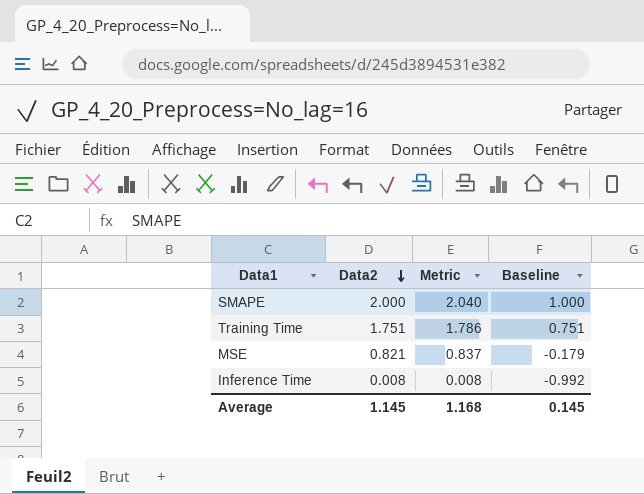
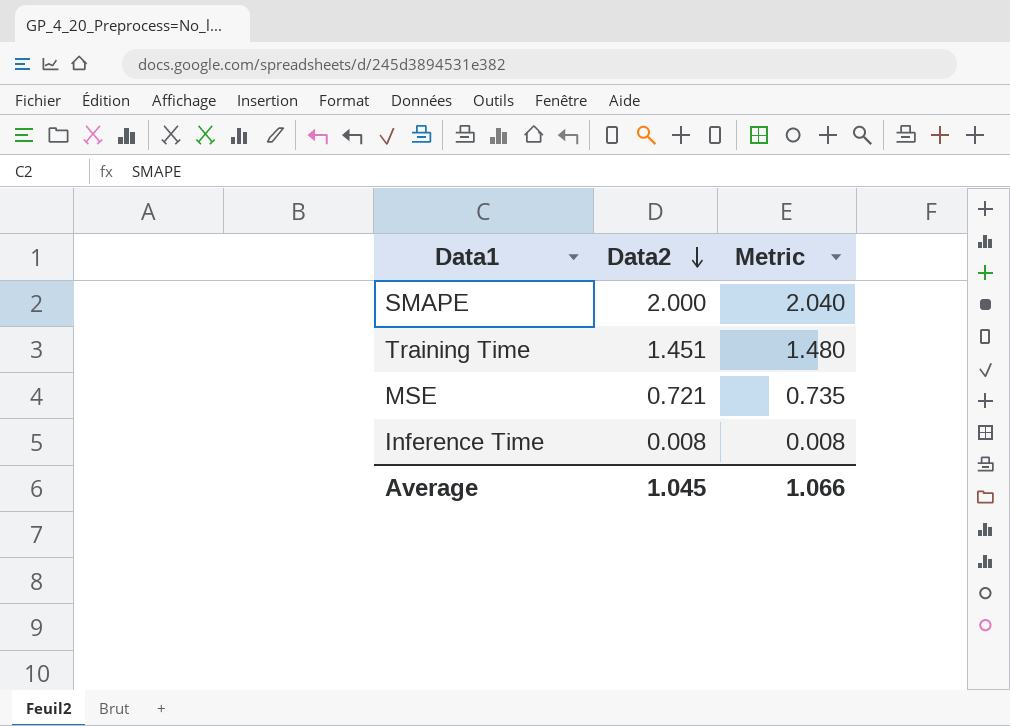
column Baseline | formula: [Data2] - 1 -> none
Training Time | Data2: 1.751 -> 1.451
Training Time | Metric: 1.786 -> 1.480
MSE | Data2: 0.821 -> 0.721
MSE | Metric: 0.837 -> 0.735
Average | Data2: 1.145 -> 1.045
Average | Metric: 1.168 -> 1.066

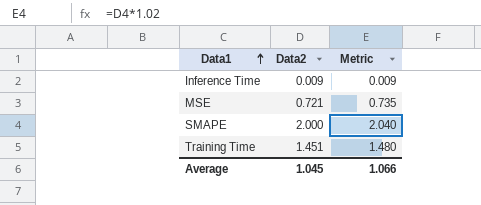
row order: Data2 descending -> Data1 ascending
Inference Time | Data2: 0.008 -> 0.009
Inference Time | Metric: 0.008 -> 0.009

